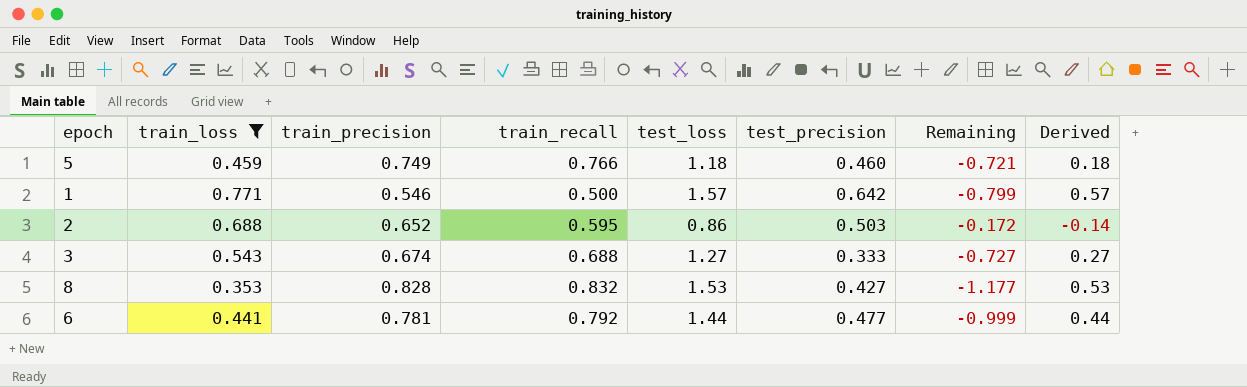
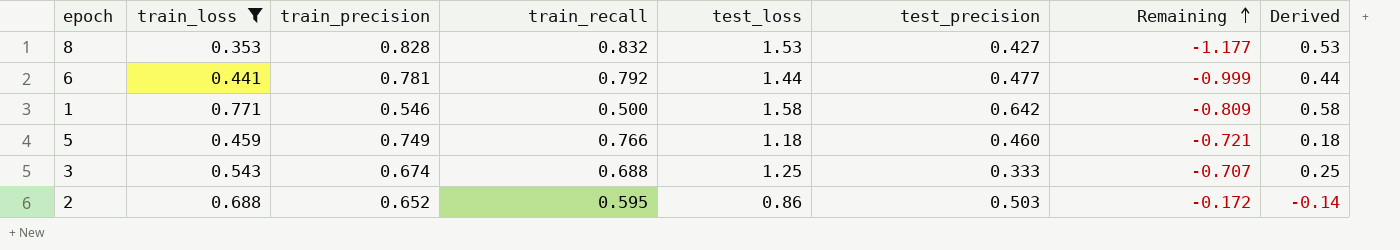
row order: none -> Remaining ascending
1 | test_loss: 1.57 -> 1.58
1 | Remaining: -0.799 -> -0.809
1 | Derived: 0.57 -> 0.58
3 | test_loss: 1.27 -> 1.25
3 | Remaining: -0.727 -> -0.707
3 | Derived: 0.27 -> 0.25

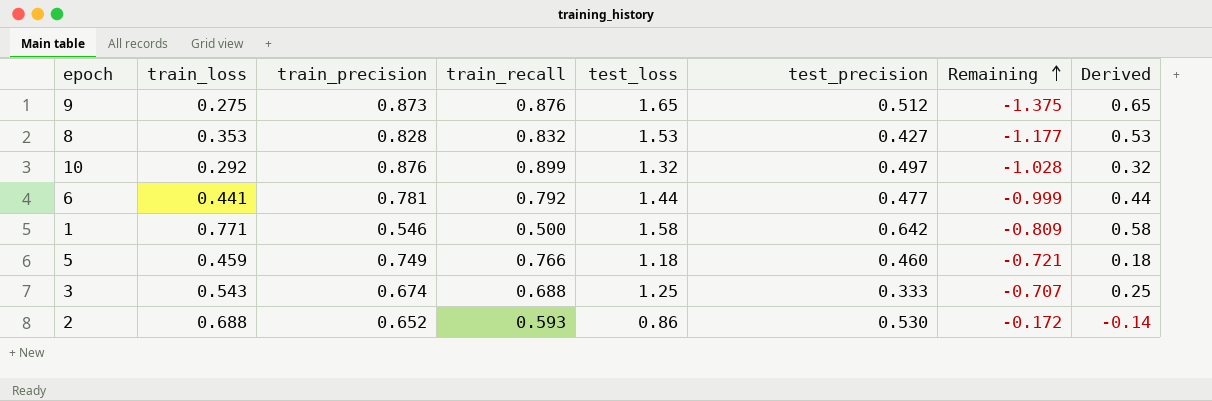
filter: train_loss >= 0.353 -> none
2 | train_recall: 0.595 -> 0.593
2 | test_precision: 0.503 -> 0.530

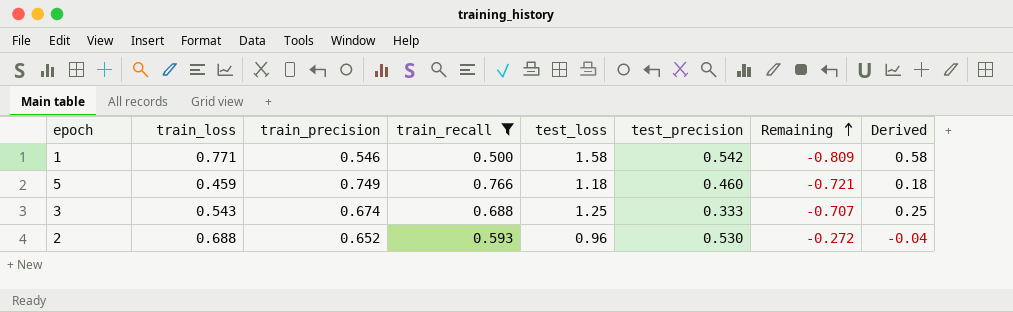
filter: none -> train_recall <= 0.766
1 | test_precision: 0.642 -> 0.542
2 | test_loss: 0.86 -> 0.96
2 | Remaining: -0.172 -> -0.272
2 | Derived: -0.14 -> -0.04

